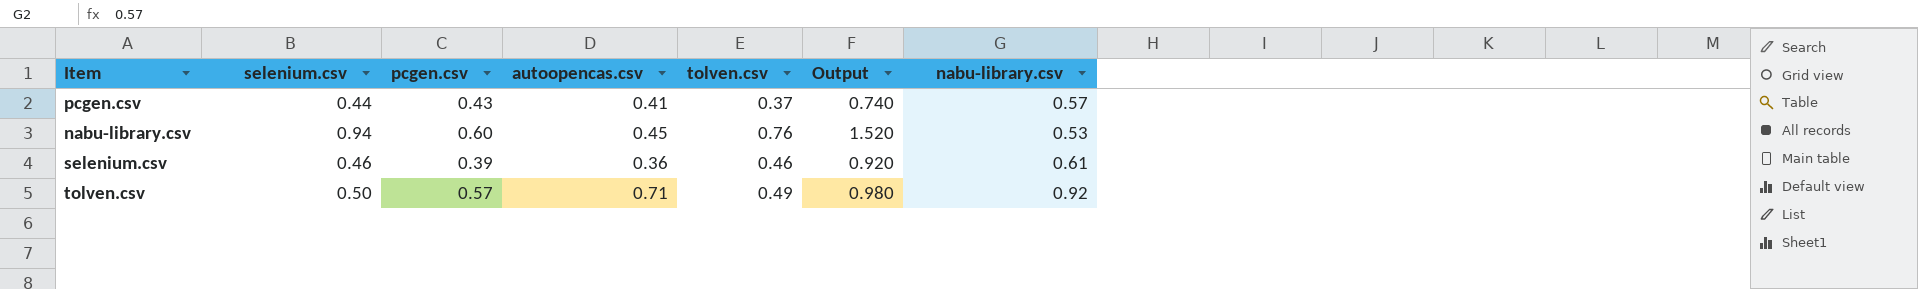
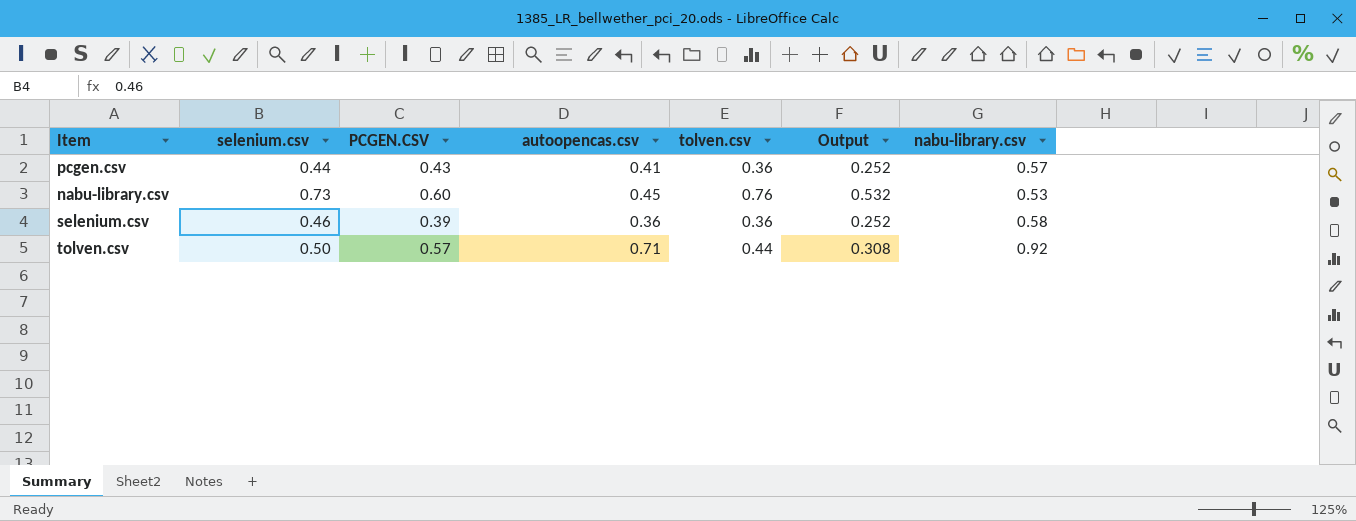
column name: pcgen.csv -> PCGEN.CSV
column Output | formula: [tolven.csv] * 2 -> [tolven.csv] * 0.7
pcgen.csv | tolven.csv: 0.37 -> 0.36
nabu-library.csv | selenium.csv: 0.94 -> 0.73
selenium.csv | tolven.csv: 0.46 -> 0.36
selenium.csv | nabu-library.csv: 0.61 -> 0.58
tolven.csv | tolven.csv: 0.49 -> 0.44

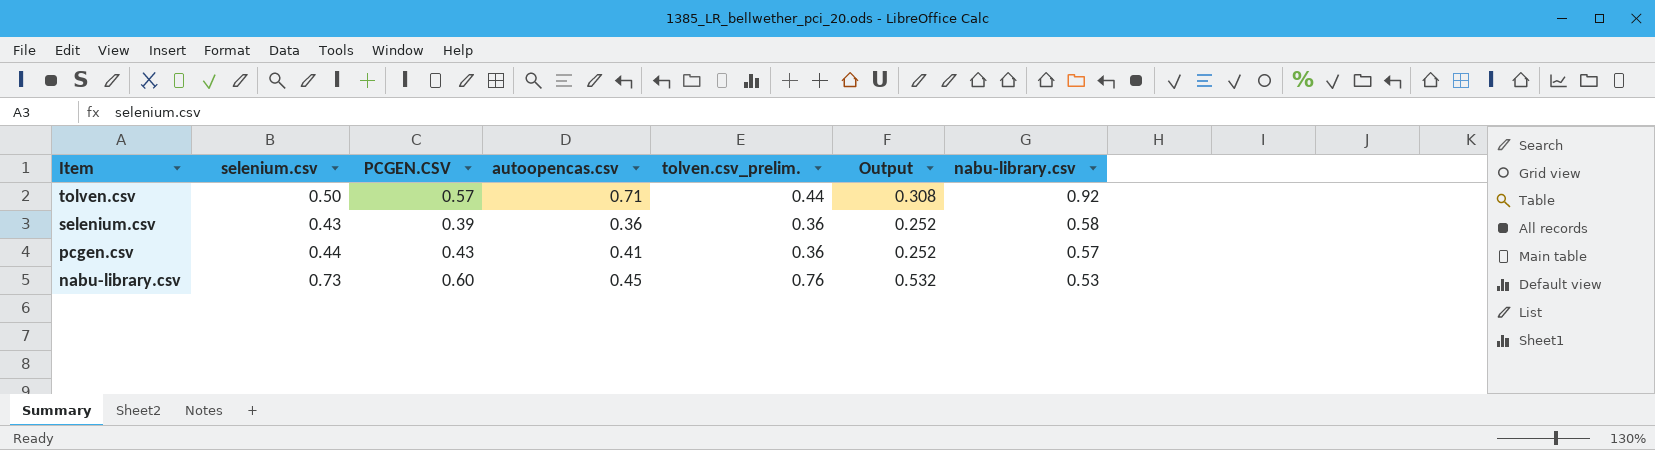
row order: none -> Item descending
column name: tolven.csv -> tolven.csv_prelim.
selenium.csv | selenium.csv: 0.46 -> 0.43

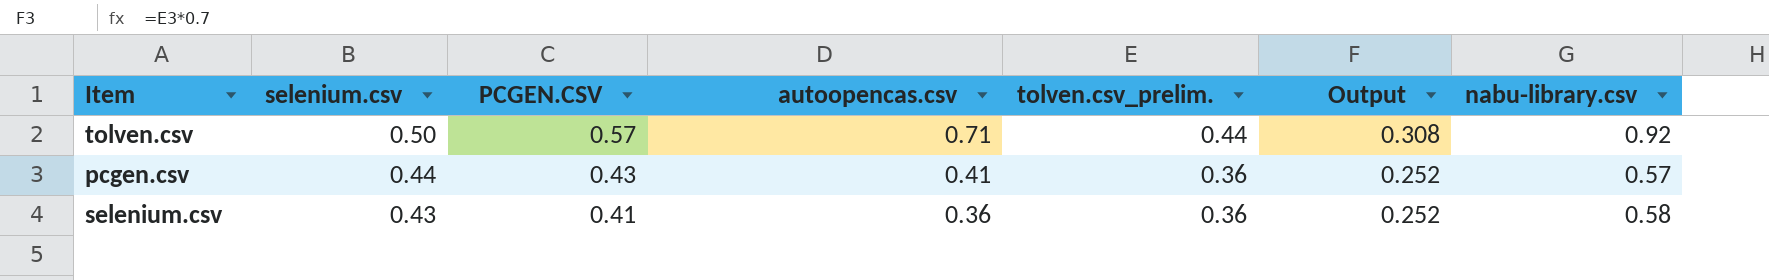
row order: Item descending -> selenium.csv descending
row nabu-library.csv: 0.73 | 0.60 | 0.45 | 0.76 | 0.532 | 0.53 -> none
selenium.csv | PCGEN.CSV: 0.39 -> 0.41

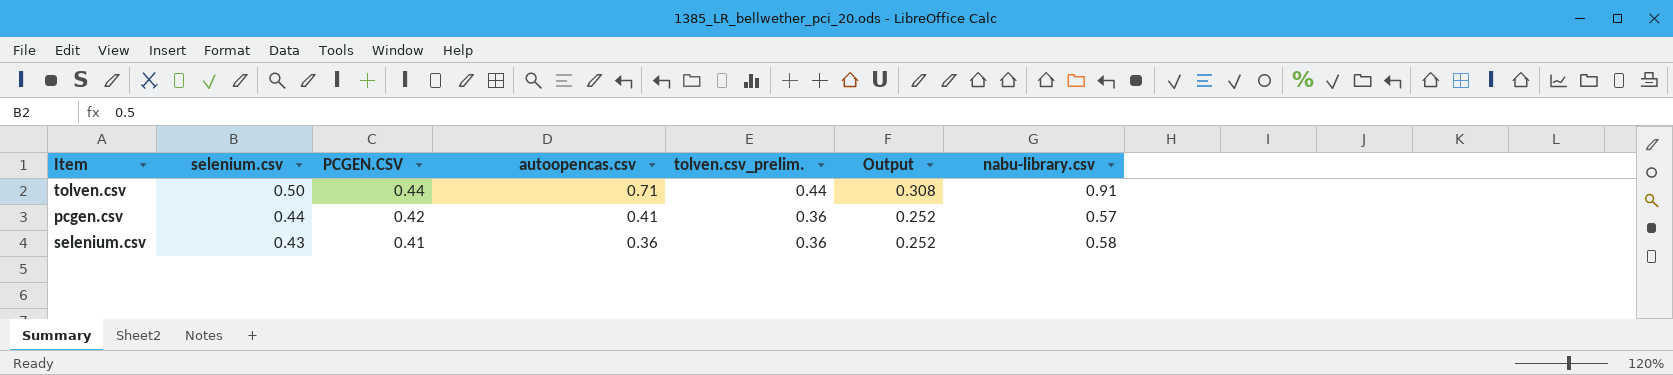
tolven.csv | PCGEN.CSV: 0.57 -> 0.44
tolven.csv | nabu-library.csv: 0.92 -> 0.91
pcgen.csv | PCGEN.CSV: 0.43 -> 0.42

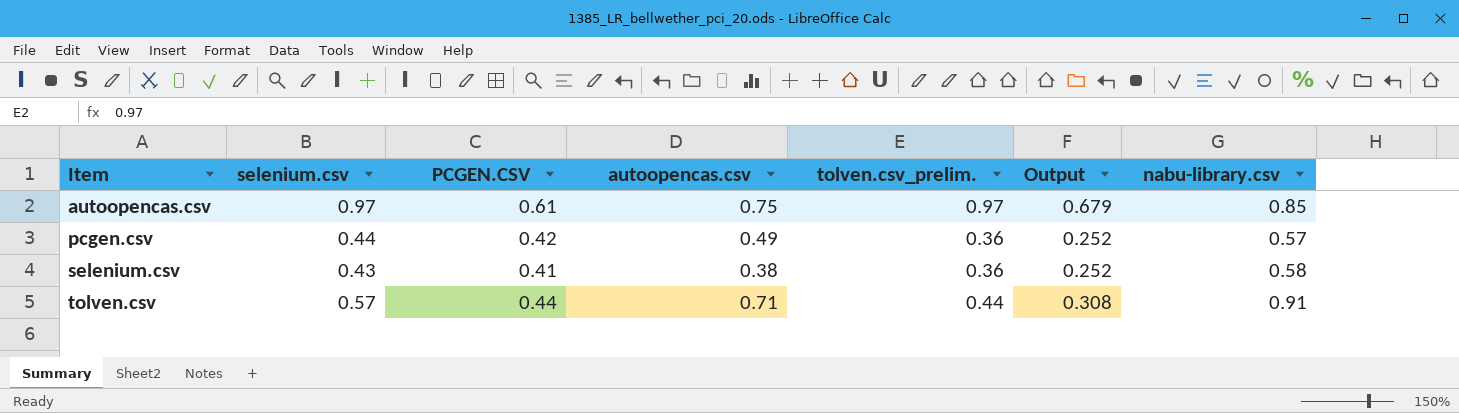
row order: selenium.csv descending -> Item ascending
row autoopencas.csv: none -> 0.97 | 0.61 | 0.75 | 0.97 | 0.679 | 0.85
pcgen.csv | autoopencas.csv: 0.41 -> 0.49
selenium.csv | autoopencas.csv: 0.36 -> 0.38
tolven.csv | selenium.csv: 0.50 -> 0.57

